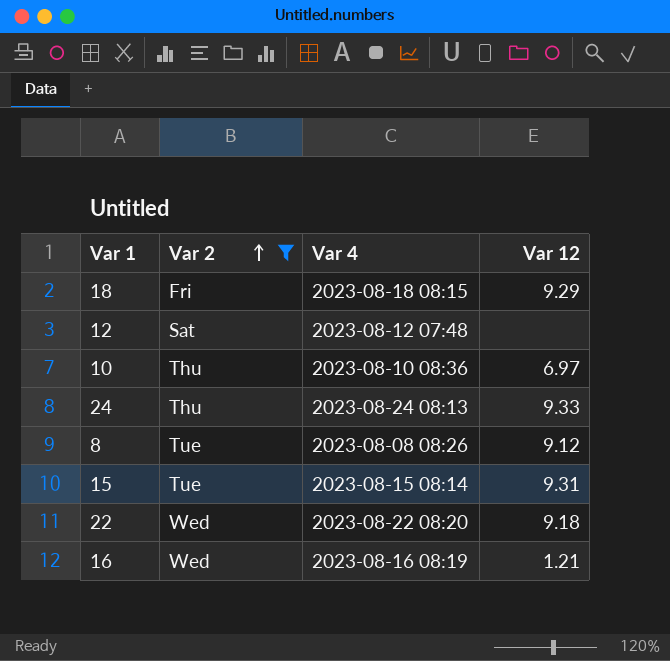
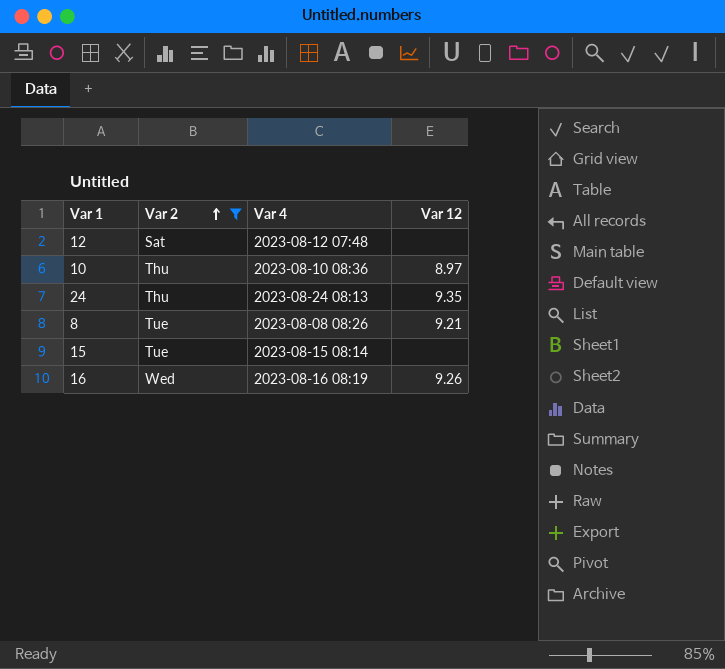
row 18: Fri | 2023-08-18 08:15 | 9.29 -> none
row 22: Wed | 2023-08-22 08:20 | 9.18 -> none
10 | Var 12: 6.97 -> 8.97
24 | Var 12: 9.33 -> 9.35
8 | Var 12: 9.12 -> 9.21
15 | Var 12: 9.31 -> none
16 | Var 12: 1.21 -> 9.26

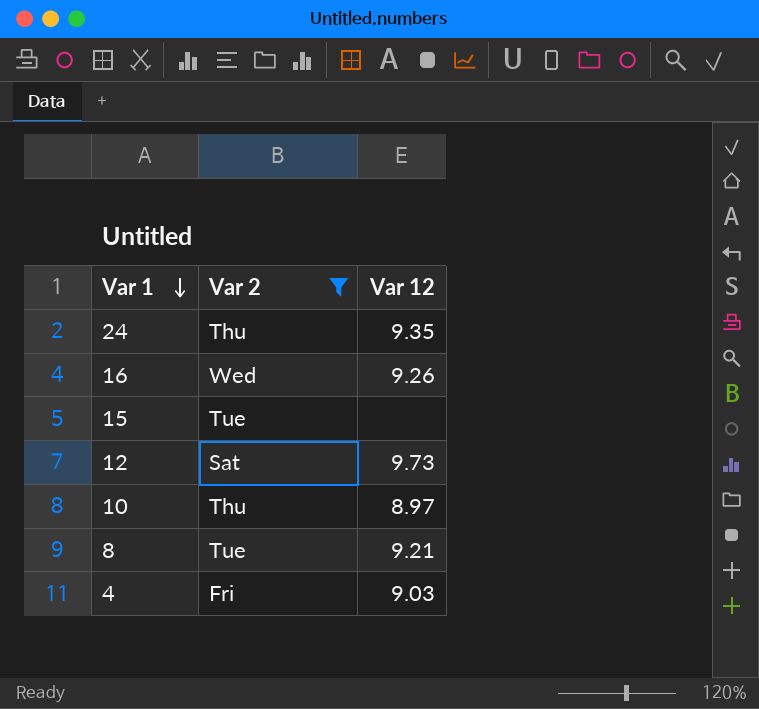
row order: Var 2 ascending -> Var 1 descending
column Var 4 | position: 3 -> none
12 | Var 12: none -> 9.73
row 4: none -> Fri | 9.03

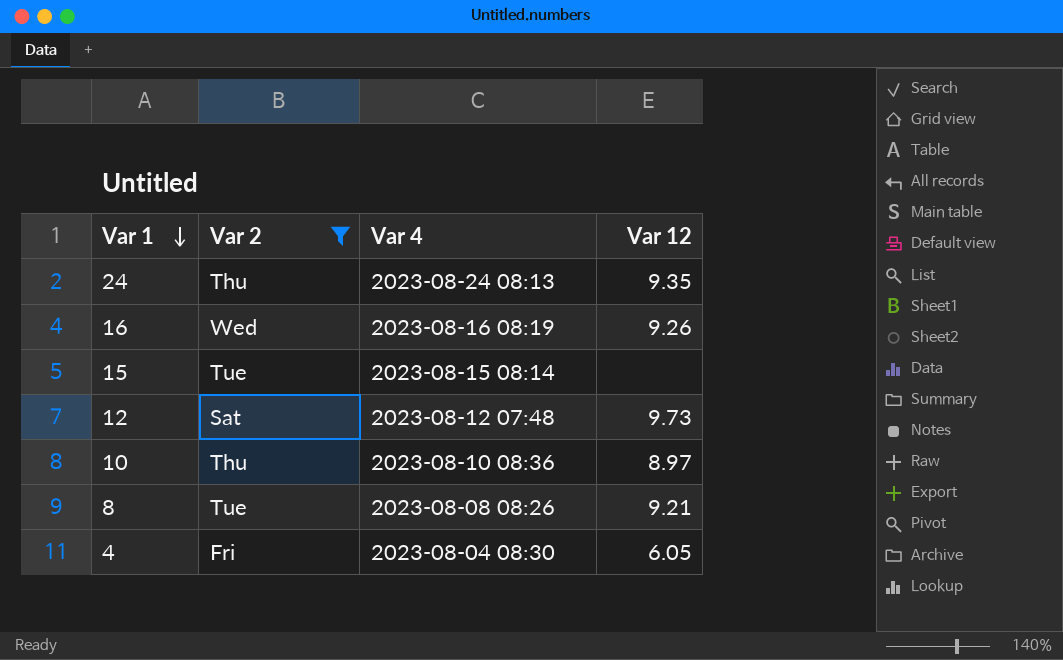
column Var 4 | position: none -> 3
4 | Var 12: 9.03 -> 6.05

